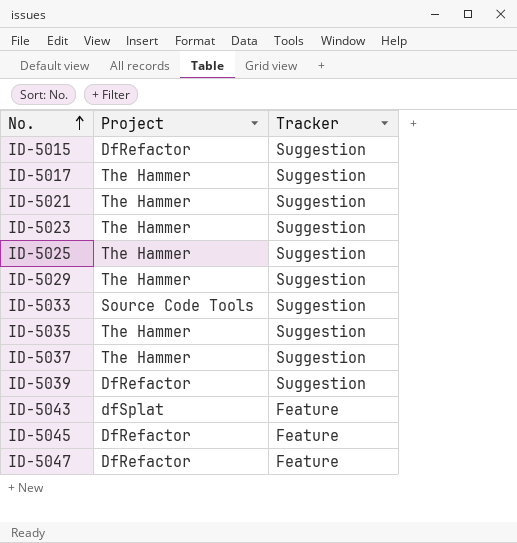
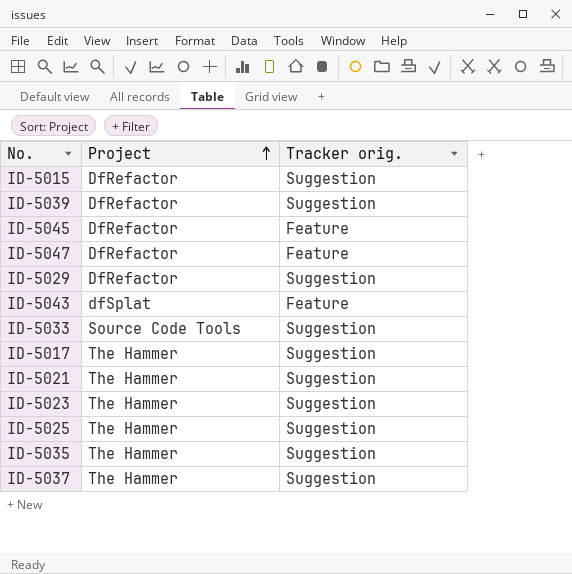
row order: No. ascending -> Project ascending
column name: Tracker -> Tracker orig.
ID-5029 | Project: The Hammer -> DfRefactor

